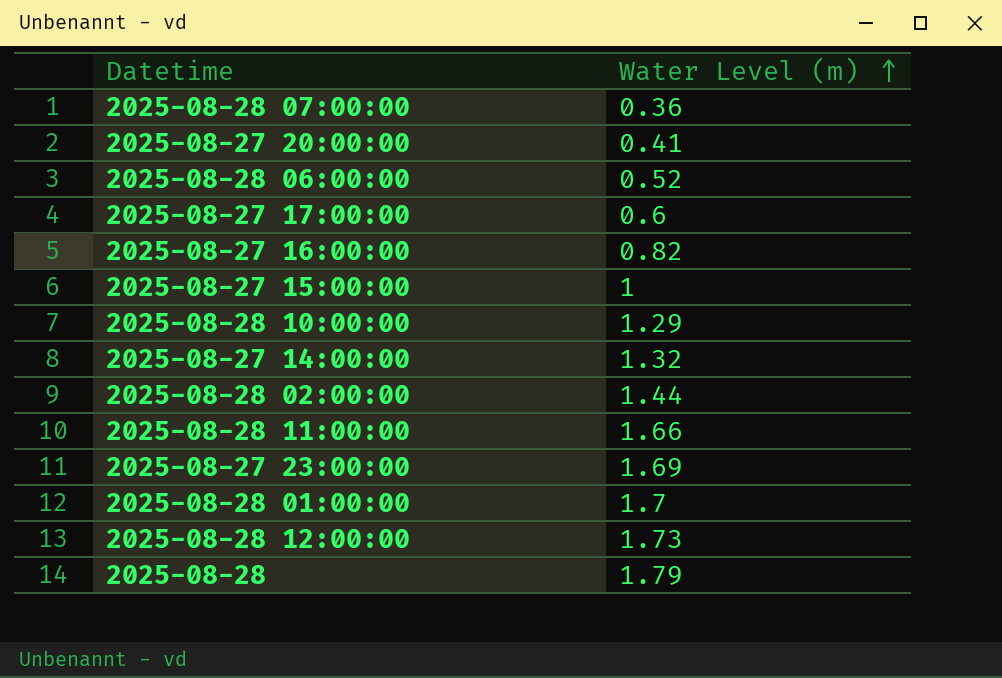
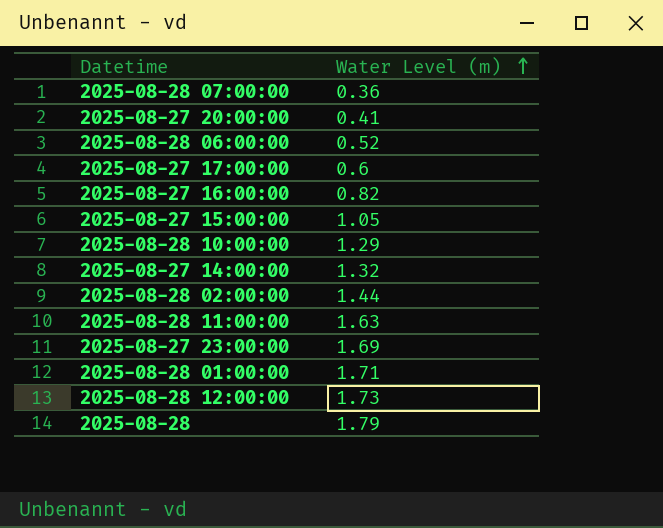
2025-08-27 15:00:00 | Water Level (m): 1 -> 1.05
2025-08-28 11:00:00 | Water Level (m): 1.66 -> 1.63
2025-08-28 01:00:00 | Water Level (m): 1.7 -> 1.71

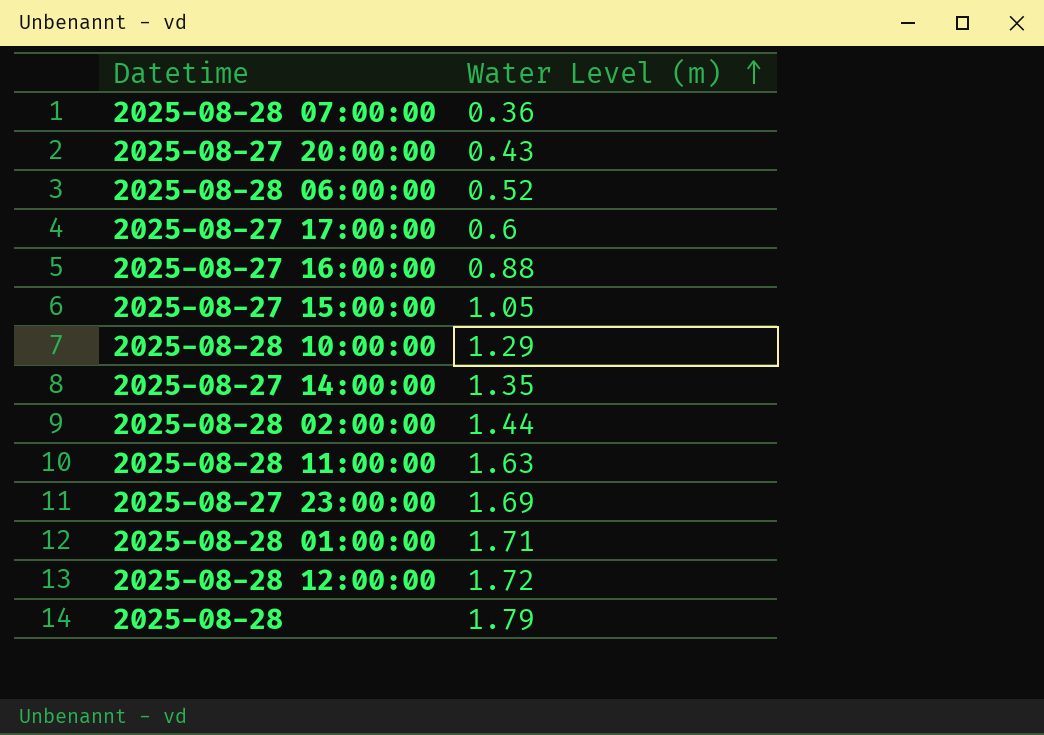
2025-08-27 20:00:00 | Water Level (m): 0.41 -> 0.43
2025-08-27 16:00:00 | Water Level (m): 0.82 -> 0.88
2025-08-27 14:00:00 | Water Level (m): 1.32 -> 1.35
2025-08-28 12:00:00 | Water Level (m): 1.73 -> 1.72

